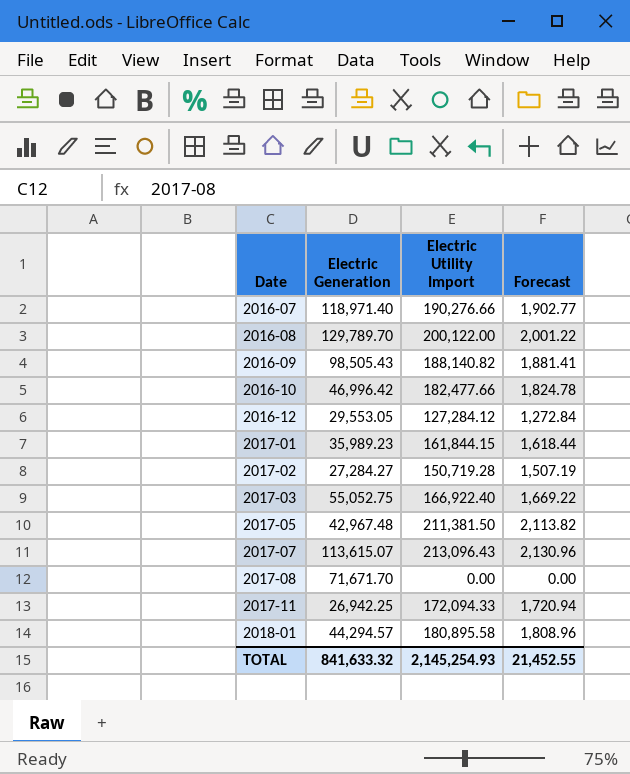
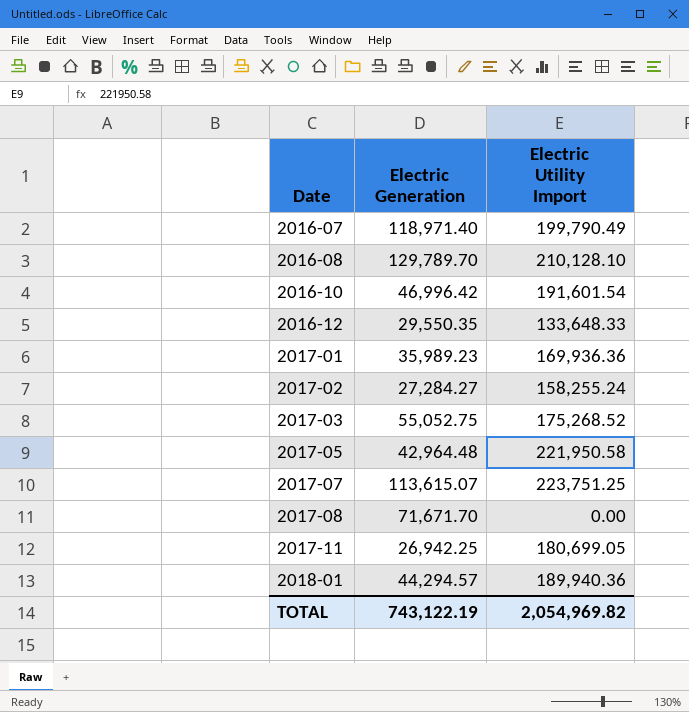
column Forecast | formula: [Electric Utility Import] * 0.01 -> none
row 2016-09: 98,505.43 | 188,140.82 | 1,881.41 -> none
2016-07 | Electric Utility Import: 190,276.66 -> 199,790.49
2016-08 | Electric Utility Import: 200,122.00 -> 210,128.10
2016-10 | Electric Utility Import: 182,477.66 -> 191,601.54
2016-12 | Electric Generation: 29,553.05 -> 29,550.35
2016-12 | Electric Utility Import: 127,284.12 -> 133,648.33
2017-01 | Electric Utility Import: 161,844.15 -> 169,936.36
2017-02 | Electric Utility Import: 150,719.28 -> 158,255.24
2017-03 | Electric Utility Import: 166,922.40 -> 175,268.52
2017-05 | Electric Generation: 42,967.48 -> 42,964.48
2017-05 | Electric Utility Import: 211,381.50 -> 221,950.58
2017-07 | Electric Utility Import: 213,096.43 -> 223,751.25
2017-11 | Electric Utility Import: 172,094.33 -> 180,699.05
2018-01 | Electric Utility Import: 180,895.58 -> 189,940.36
TOTAL | Electric Generation: 841,633.32 -> 743,122.19
TOTAL | Electric Utility Import: 2,145,254.93 -> 2,054,969.82

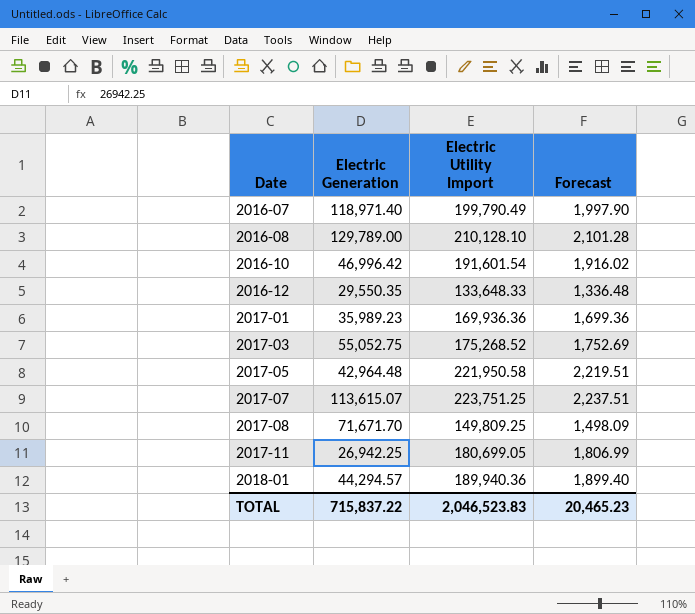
column Forecast | formula: none -> [Electric Utility Import] * 0.01
row 2017-02: 27,284.27 | 158,255.24 -> none
2016-08 | Electric Generation: 129,789.70 -> 129,789.00
2017-08 | Electric Utility Import: 0.00 -> 149,809.25
TOTAL | Electric Generation: 743,122.19 -> 715,837.22
TOTAL | Electric Utility Import: 2,054,969.82 -> 2,046,523.83

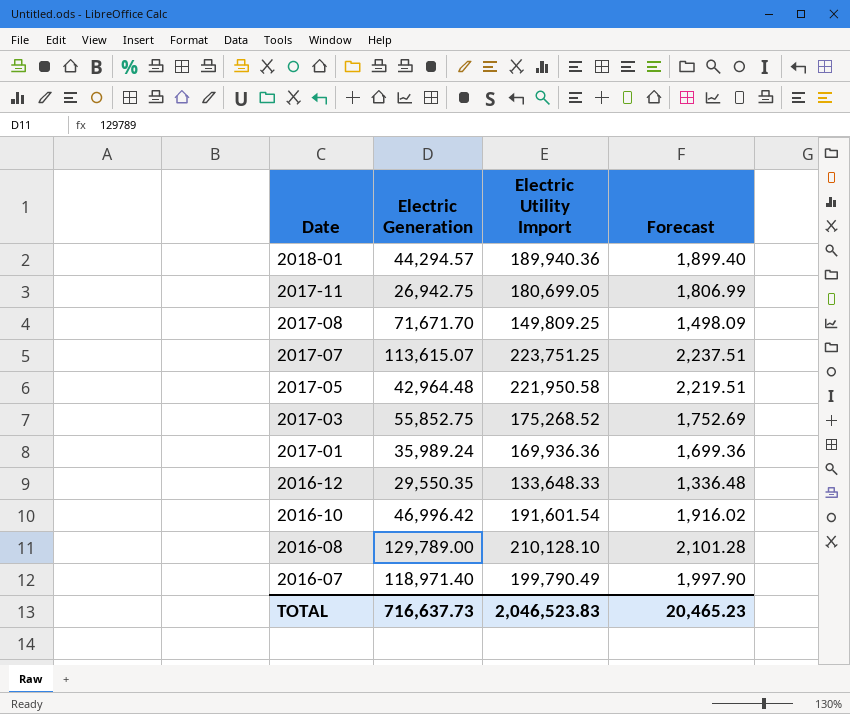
row order: Date ascending -> Date descending
2017-11 | Electric Generation: 26,942.25 -> 26,942.75
2017-03 | Electric Generation: 55,052.75 -> 55,852.75
2017-01 | Electric Generation: 35,989.23 -> 35,989.24
TOTAL | Electric Generation: 715,837.22 -> 716,637.73

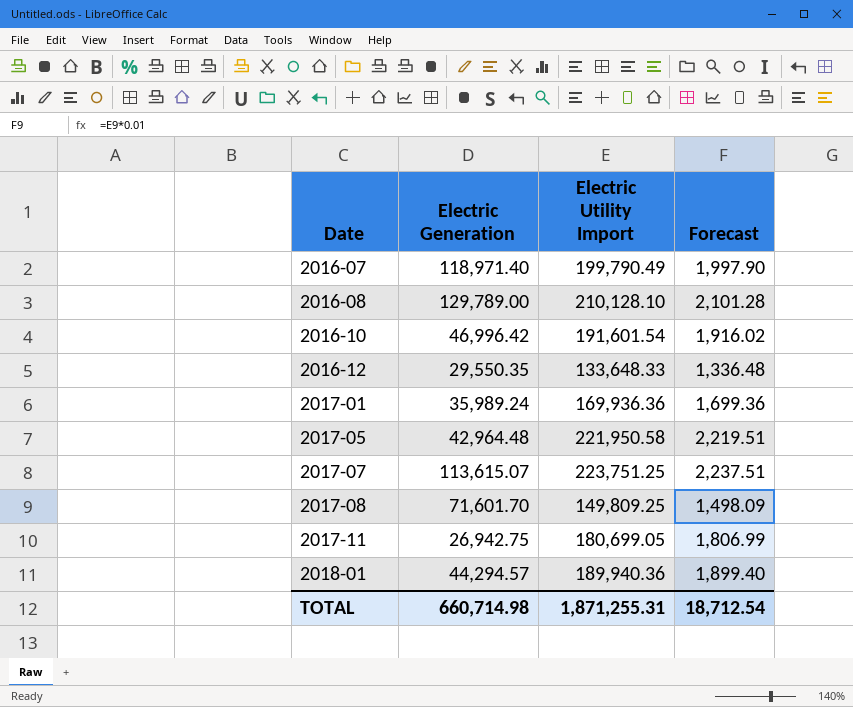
row order: Date descending -> Date ascending
row 2017-03: 55,852.75 | 175,268.52 | 1,752.69 -> none
2017-08 | Electric Generation: 71,671.70 -> 71,601.70
TOTAL | Electric Generation: 716,637.73 -> 660,714.98
TOTAL | Electric Utility Import: 2,046,523.83 -> 1,871,255.31
TOTAL | Forecast: 20,465.23 -> 18,712.54

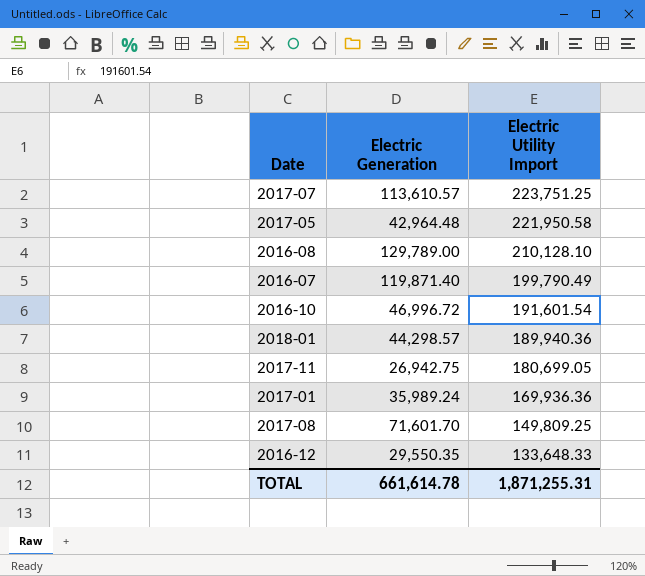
row order: Date ascending -> Electric Utility Import descending
column Forecast | formula: [Electric Utility Import] * 0.01 -> none
2017-07 | Electric Generation: 113,615.07 -> 113,610.57
2016-07 | Electric Generation: 118,971.40 -> 119,871.40
2016-10 | Electric Generation: 46,996.42 -> 46,996.72
2018-01 | Electric Generation: 44,294.57 -> 44,298.57
TOTAL | Electric Generation: 660,714.98 -> 661,614.78

